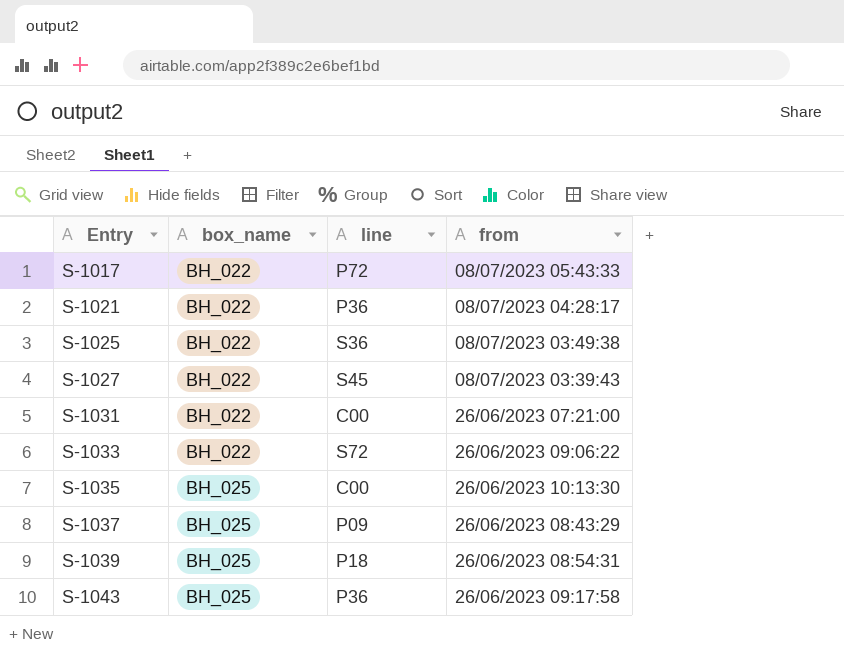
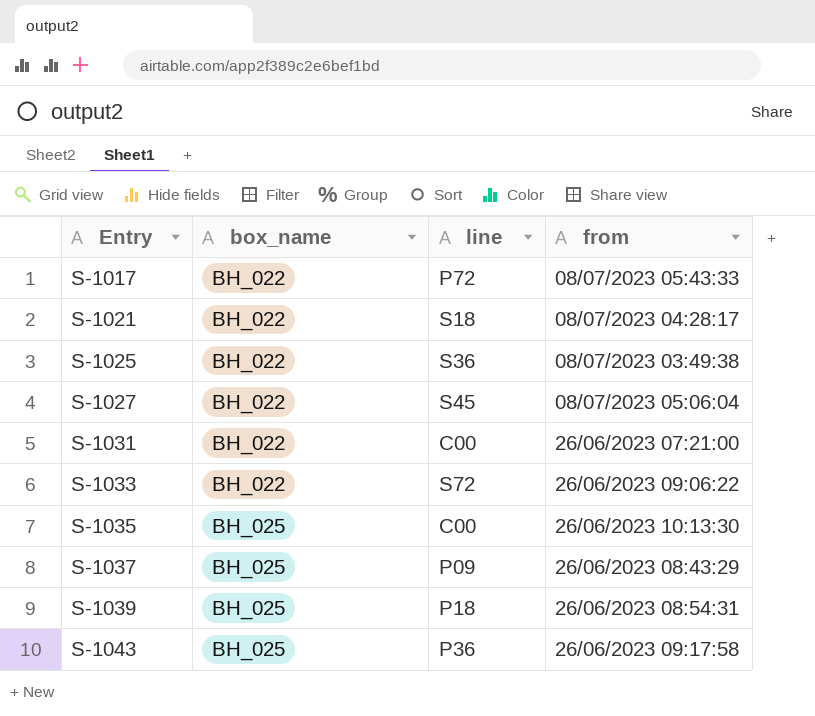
S-1021 | line: P36 -> S18
S-1027 | from: 08/07/2023 03:39:43 -> 08/07/2023 05:06:04

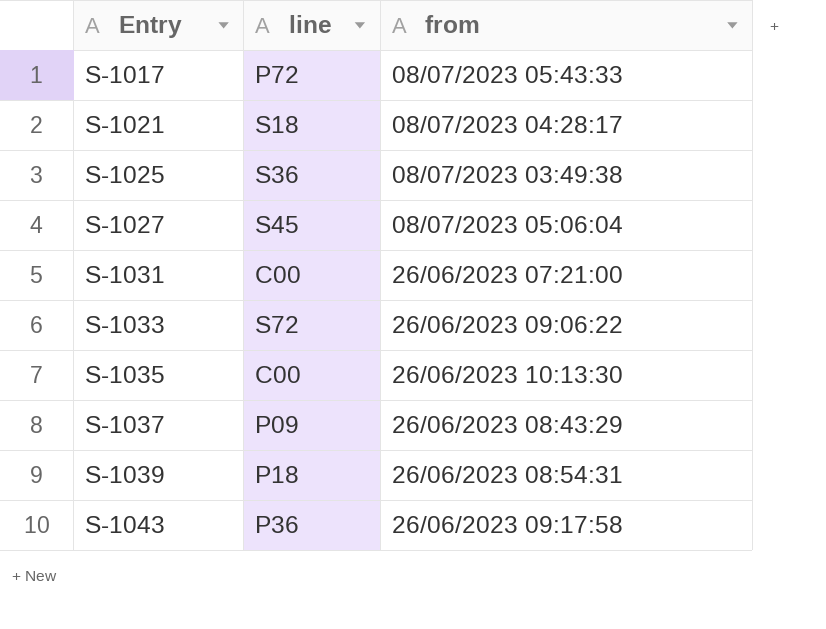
column box_name | position: 2 -> none

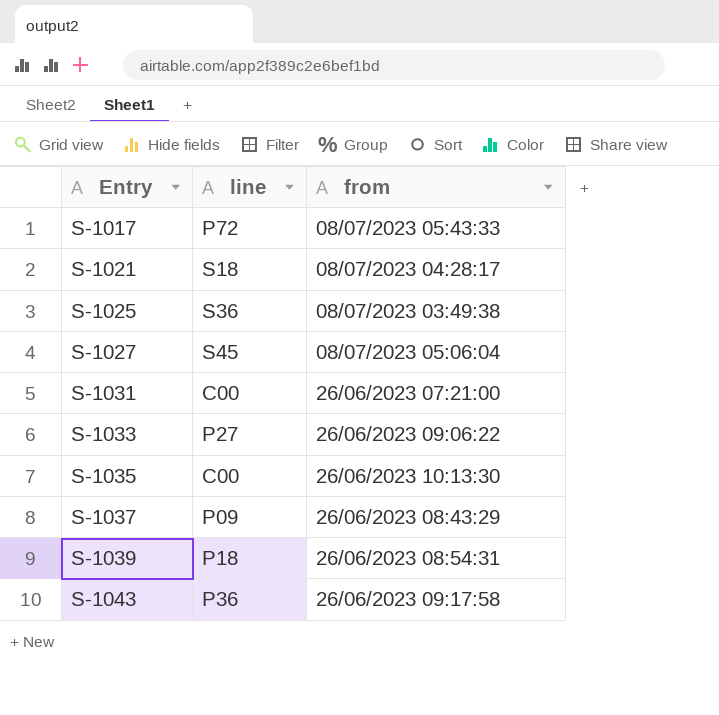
S-1033 | line: S72 -> P27

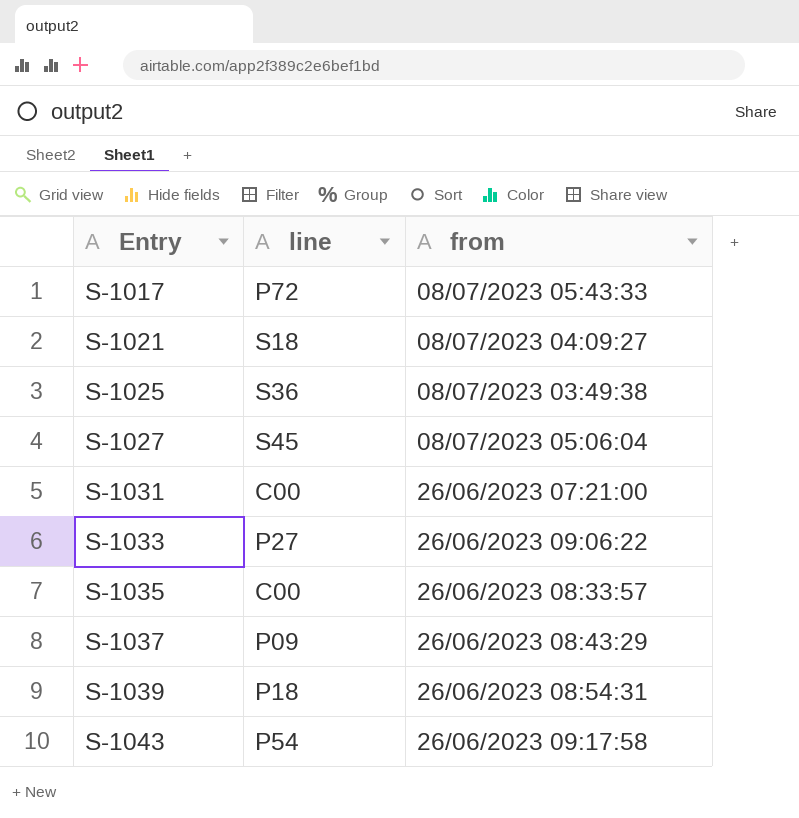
S-1021 | from: 08/07/2023 04:28:17 -> 08/07/2023 04:09:27
S-1035 | from: 26/06/2023 10:13:30 -> 26/06/2023 08:33:57
S-1043 | line: P36 -> P54

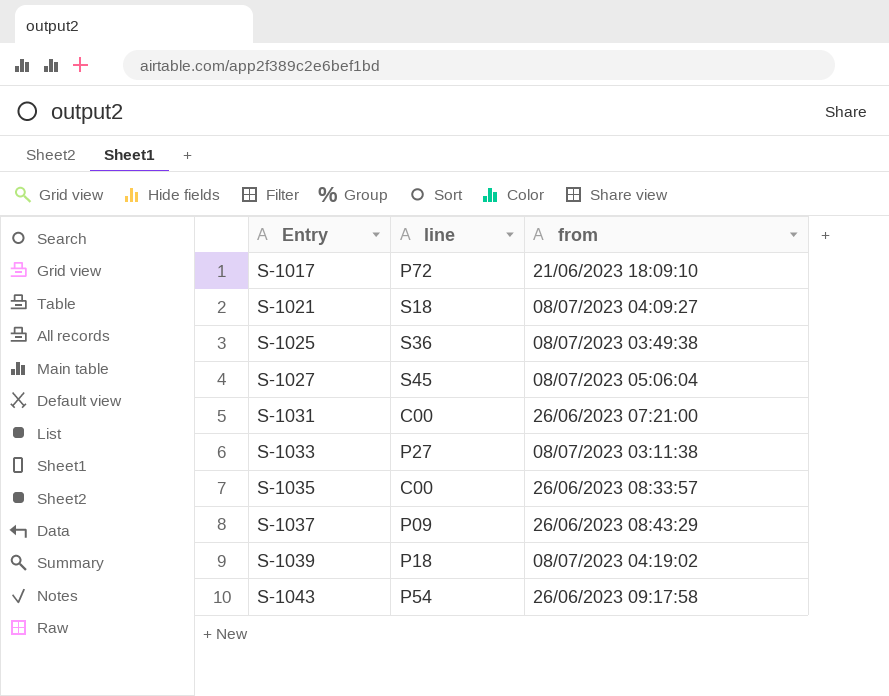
S-1017 | from: 08/07/2023 05:43:33 -> 21/06/2023 18:09:10
S-1033 | from: 26/06/2023 09:06:22 -> 08/07/2023 03:11:38
S-1039 | from: 26/06/2023 08:54:31 -> 08/07/2023 04:19:02

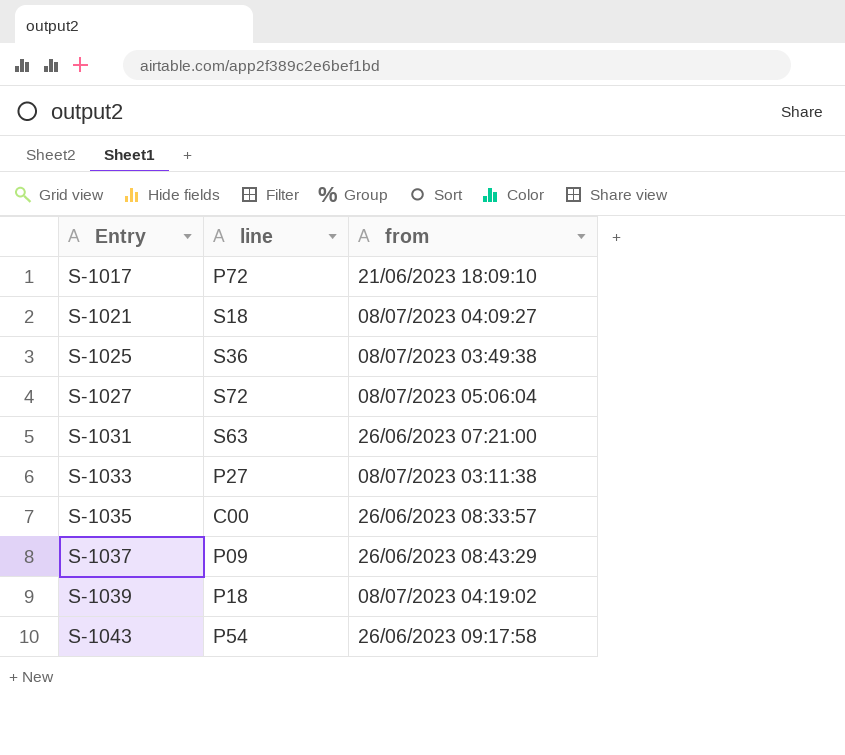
S-1027 | line: S45 -> S72
S-1031 | line: C00 -> S63

